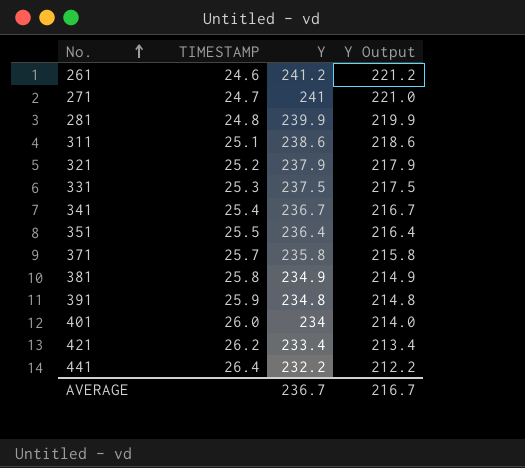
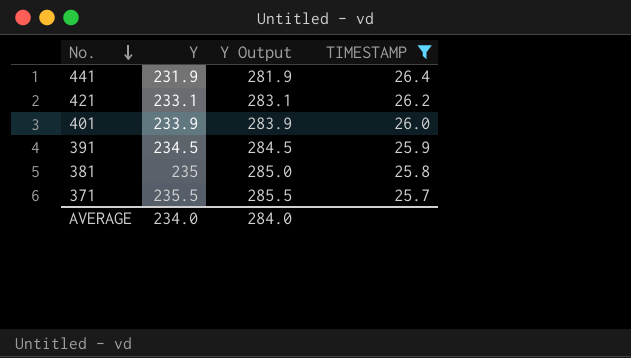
filter: none -> TIMESTAMP >= 25.7
row order: No. ascending -> No. descending
column Y Output | formula: [Y] - 20 -> [Y] + 50
column TIMESTAMP | position: 2 -> 4
441 | Y: 232.2 -> 231.9
421 | Y: 233.4 -> 233.1
401 | Y: 234 -> 233.9
391 | Y: 234.8 -> 234.5
381 | Y: 234.9 -> 235
371 | Y: 235.8 -> 235.5
AVERAGE | Y: 236.7 -> 234.0
AVERAGE | Y Output: 216.7 -> 284.0

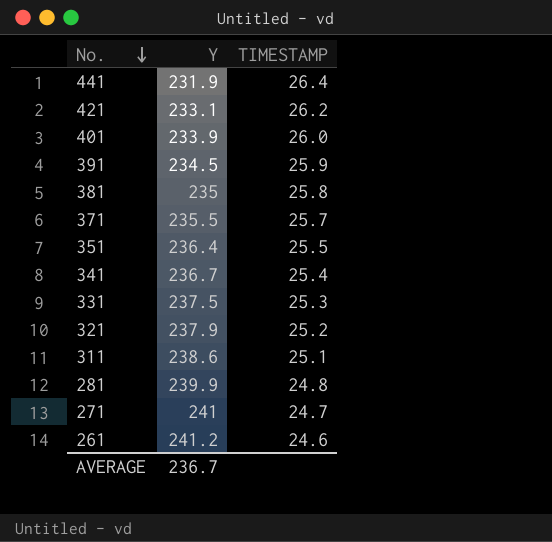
filter: TIMESTAMP >= 25.7 -> none
column Y Output | formula: [Y] + 50 -> none
AVERAGE | Y: 234.0 -> 236.7

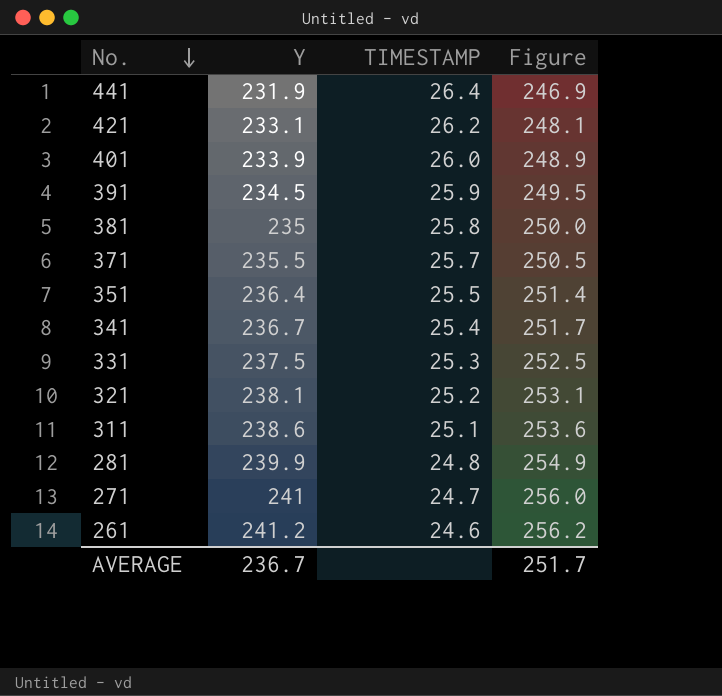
column Figure | formula: none -> [Y] + 15
321 | Y: 237.9 -> 238.1

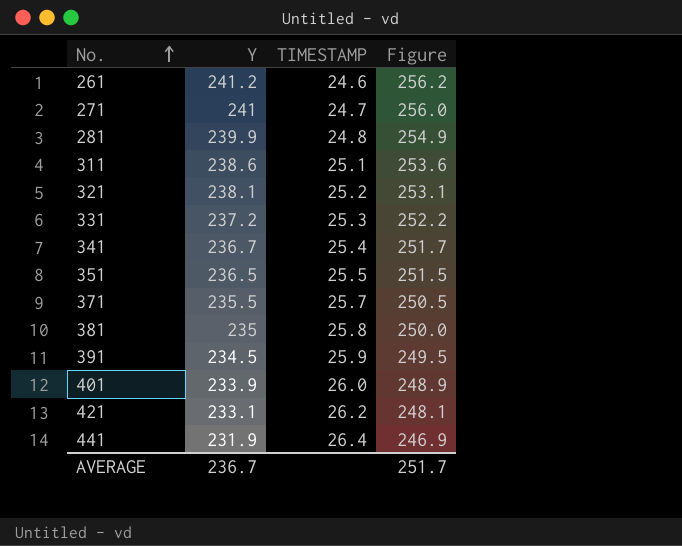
row order: No. descending -> No. ascending
331 | Y: 237.5 -> 237.2
331 | Figure: 252.5 -> 252.2
351 | Y: 236.4 -> 236.5
351 | Figure: 251.4 -> 251.5

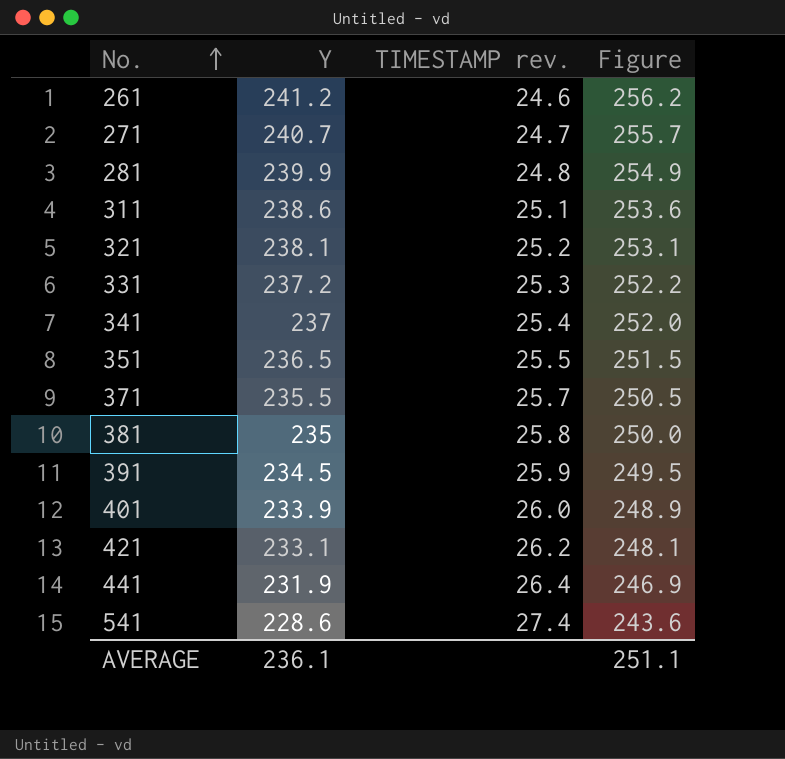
column name: TIMESTAMP -> TIMESTAMP rev.
271 | Y: 241 -> 240.7
271 | Figure: 256.0 -> 255.7
341 | Y: 236.7 -> 237
341 | Figure: 251.7 -> 252.0
row 541: none -> 228.6 | 27.4 | 243.6
AVERAGE | Y: 236.7 -> 236.1
AVERAGE | Figure: 251.7 -> 251.1

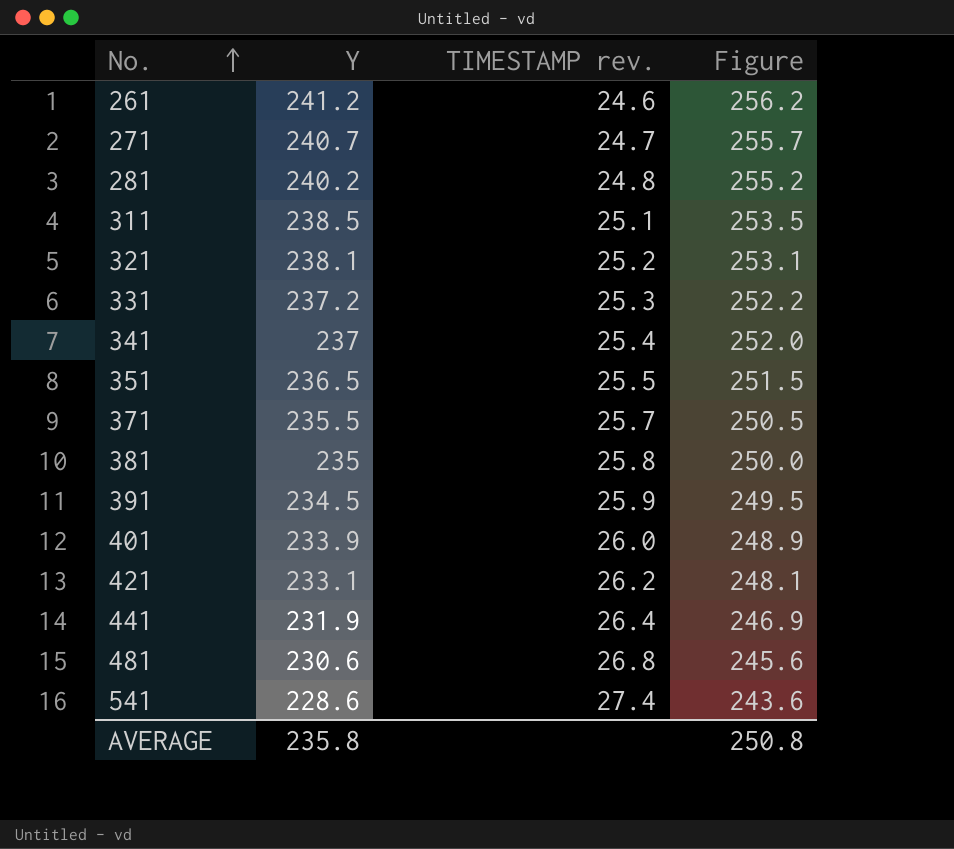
281 | Y: 239.9 -> 240.2
281 | Figure: 254.9 -> 255.2
311 | Y: 238.6 -> 238.5
311 | Figure: 253.6 -> 253.5
row 481: none -> 230.6 | 26.8 | 245.6
AVERAGE | Y: 236.1 -> 235.8
AVERAGE | Figure: 251.1 -> 250.8

